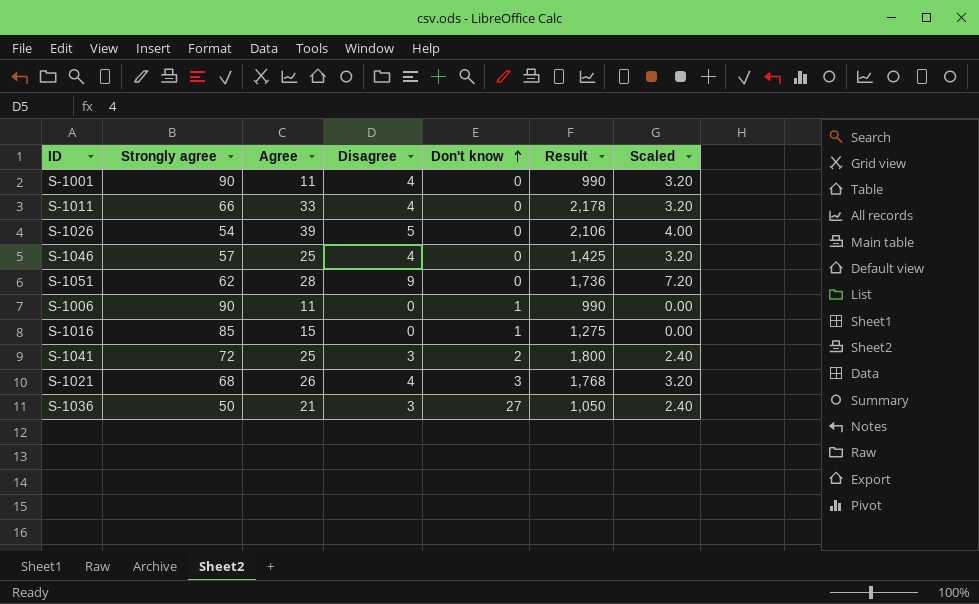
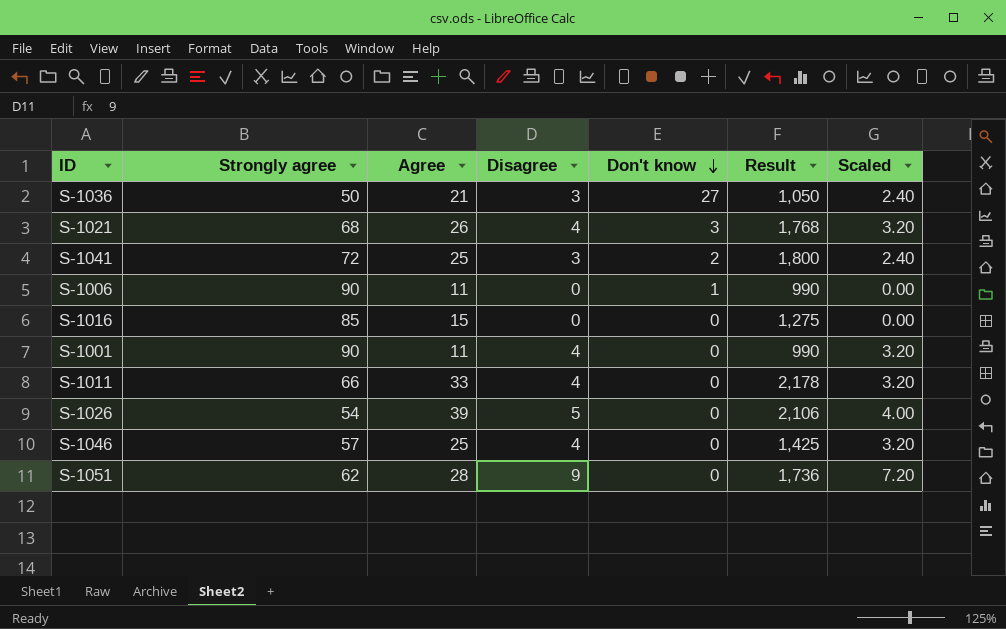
row order: Don't know ascending -> Don't know descending
S-1016 | Don't know: 1 -> 0

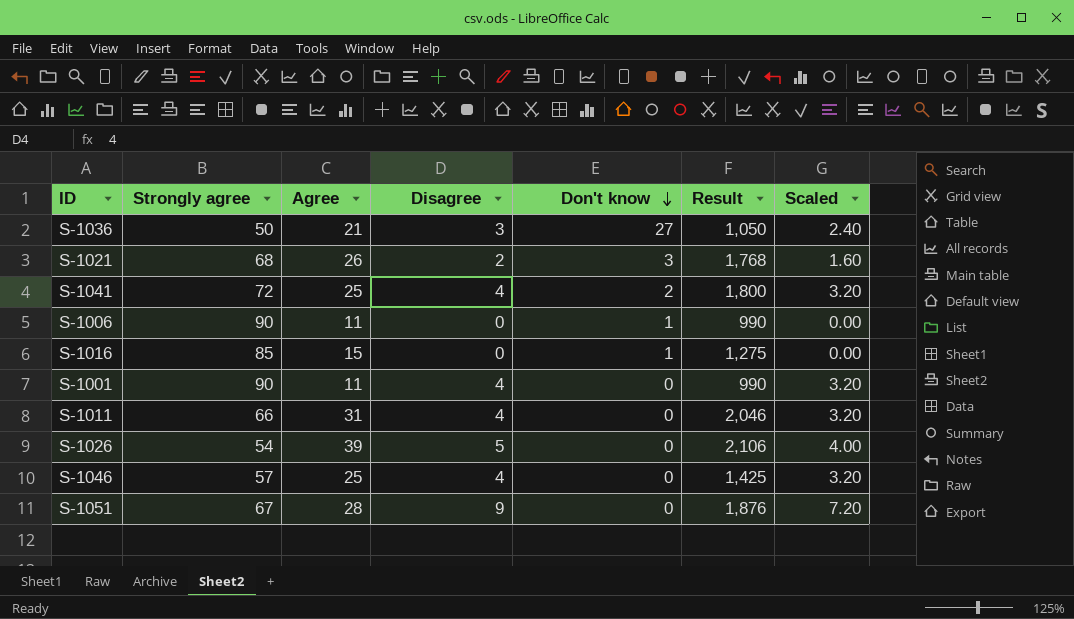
S-1021 | Disagree: 4 -> 2
S-1021 | Scaled: 3.20 -> 1.60
S-1041 | Disagree: 3 -> 4
S-1041 | Scaled: 2.40 -> 3.20
S-1016 | Don't know: 0 -> 1
S-1011 | Agree: 33 -> 31
S-1011 | Result: 2,178 -> 2,046
S-1051 | Strongly agree: 62 -> 67
S-1051 | Result: 1,736 -> 1,876

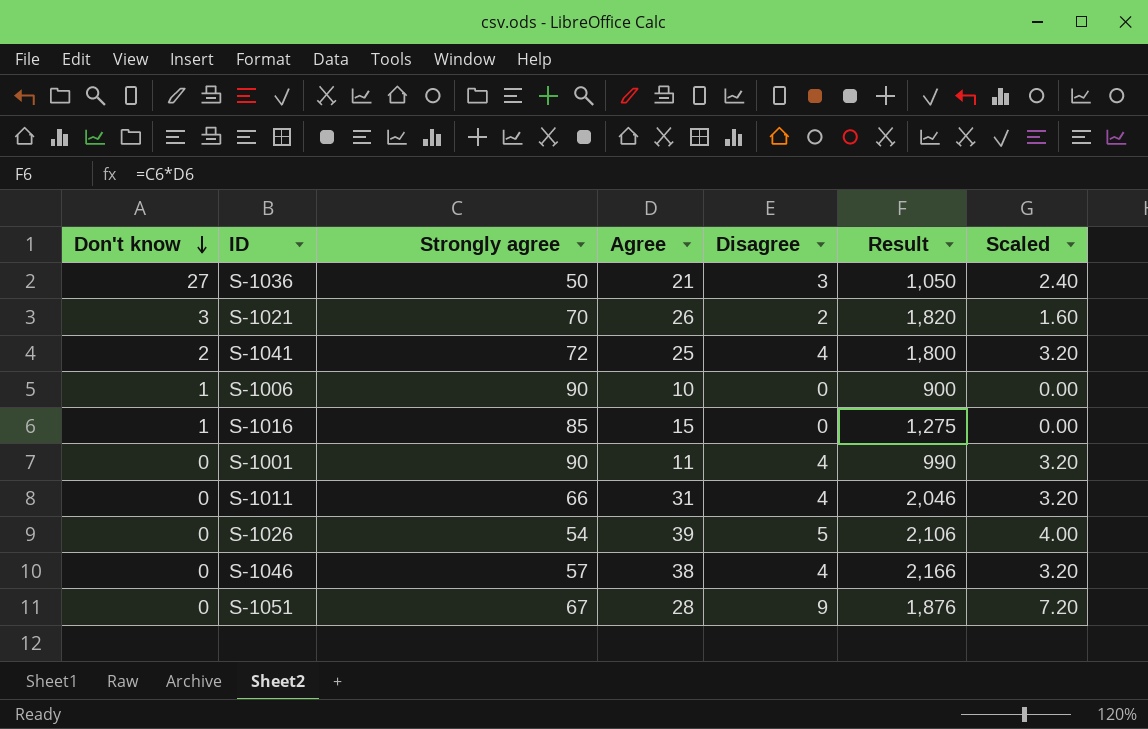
column Don't know | position: 5 -> 1
S-1021 | Strongly agree: 68 -> 70
S-1021 | Result: 1,768 -> 1,820
S-1006 | Agree: 11 -> 10
S-1006 | Result: 990 -> 900
S-1046 | Agree: 25 -> 38
S-1046 | Result: 1,425 -> 2,166

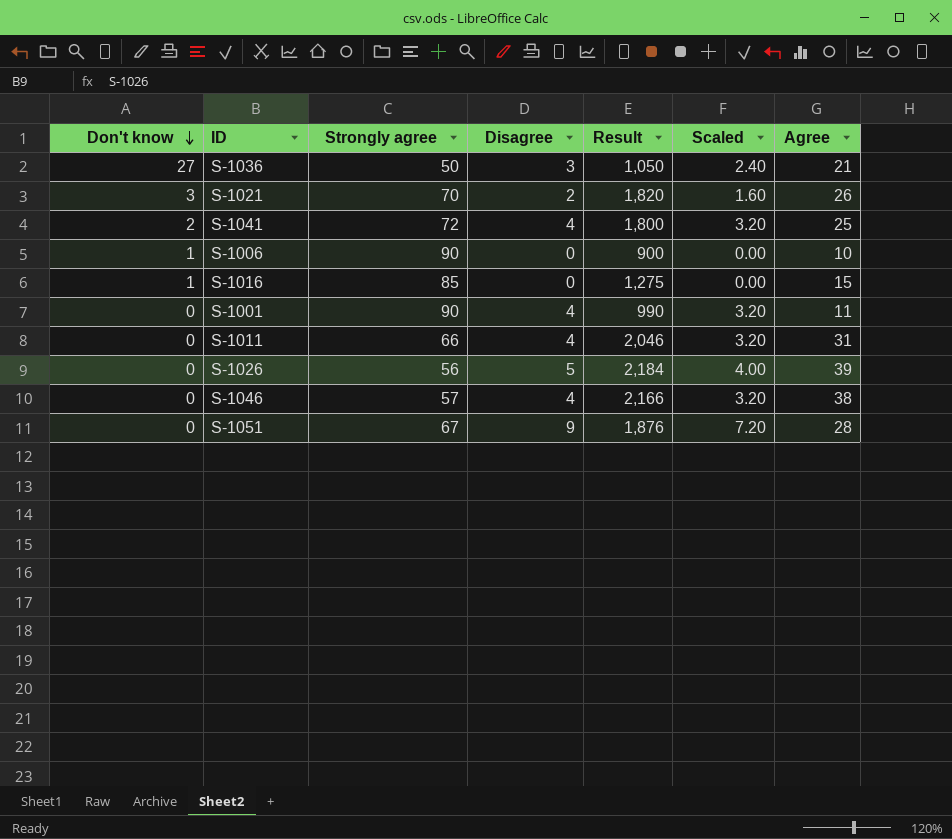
column Agree | position: 4 -> 7
S-1026 | Strongly agree: 54 -> 56
S-1026 | Result: 2,106 -> 2,184

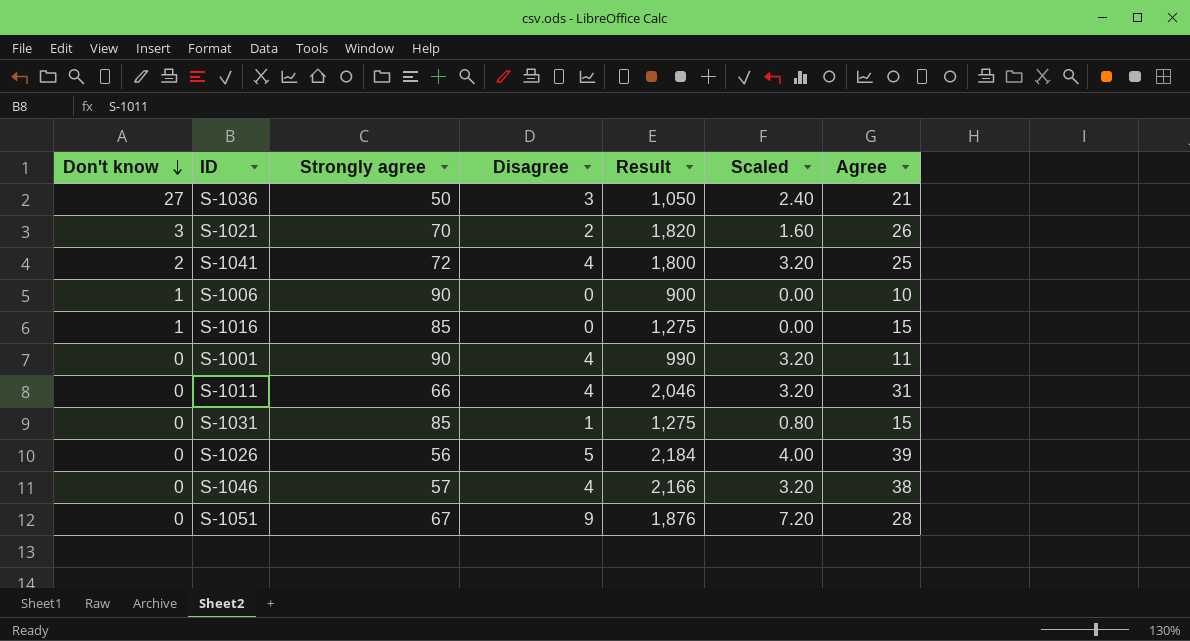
row S-1031: none -> 0 | 85 | 1 | 1,275 | 0.80 | 15

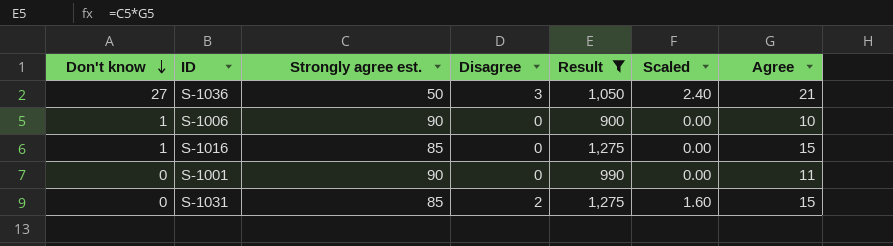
filter: none -> Result <= 1,275
column name: Strongly agree -> Strongly agree est.
S-1001 | Disagree: 4 -> 0
S-1001 | Scaled: 3.20 -> 0.00
S-1031 | Disagree: 1 -> 2
S-1031 | Scaled: 0.80 -> 1.60

